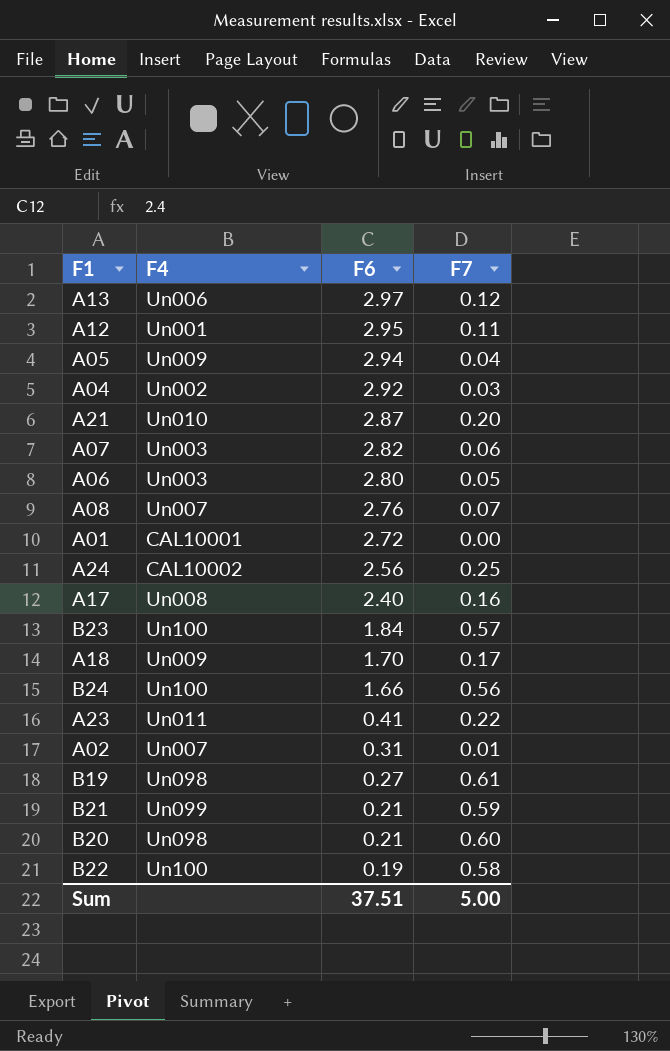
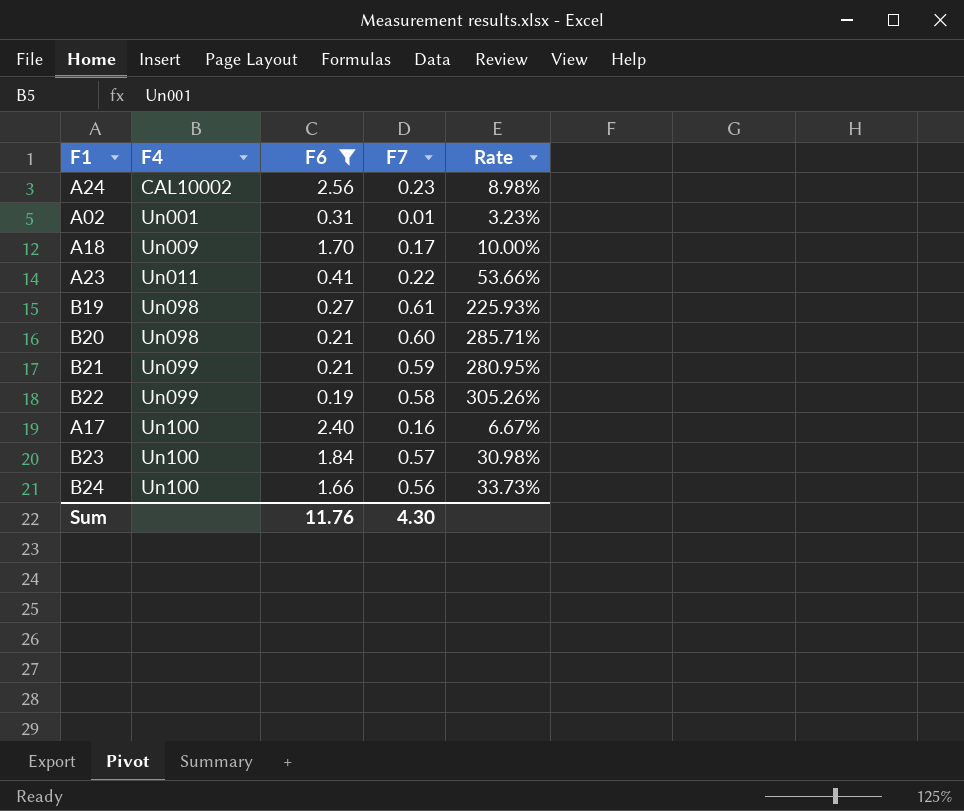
filter: none -> F6 <= 2.56
row order: F6 descending -> F4 ascending
column Rate | formula: none -> [F7] / [F6]
A24 | F7: 0.25 -> 0.23
A02 | F4: Un007 -> Un001
B22 | F4: Un100 -> Un099
A17 | F4: Un008 -> Un100
Sum | F6: 37.51 -> 11.76
Sum | F7: 5.00 -> 4.30

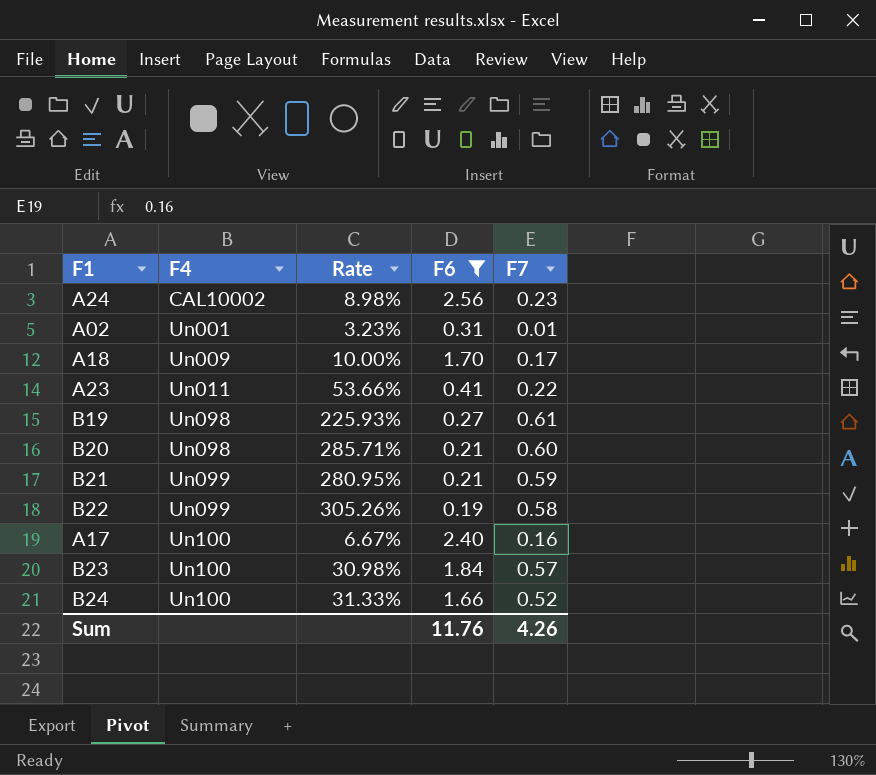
column Rate | position: 5 -> 3
B24 | Rate: 33.73% -> 31.33%
B24 | F7: 0.56 -> 0.52
Sum | F7: 4.30 -> 4.26

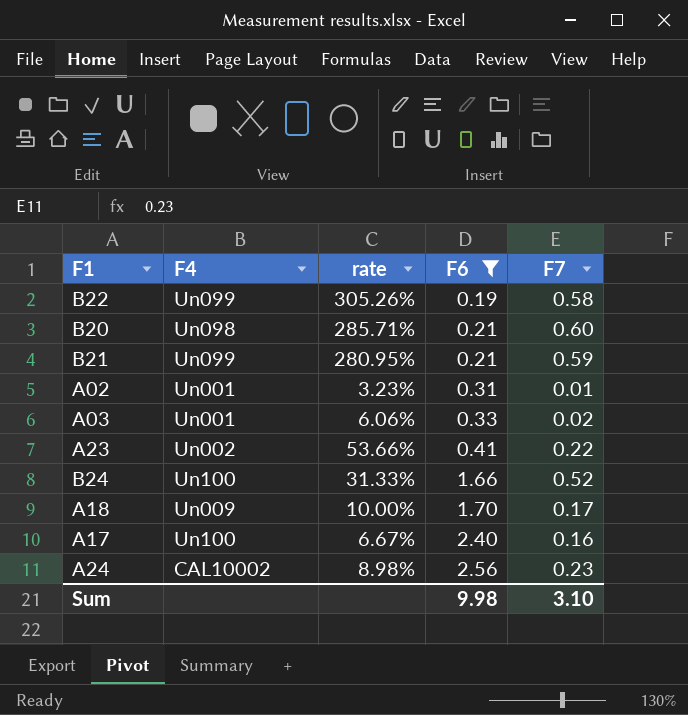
row order: F4 ascending -> F6 ascending
column name: Rate -> rate
row B19: Un098 | 225.93% | 0.27 | 0.61 -> none
row B23: Un100 | 30.98% | 1.84 | 0.57 -> none
row A03: none -> Un001 | 6.06% | 0.33 | 0.02
A23 | F4: Un011 -> Un002
Sum | F6: 11.76 -> 9.98
Sum | F7: 4.26 -> 3.10

